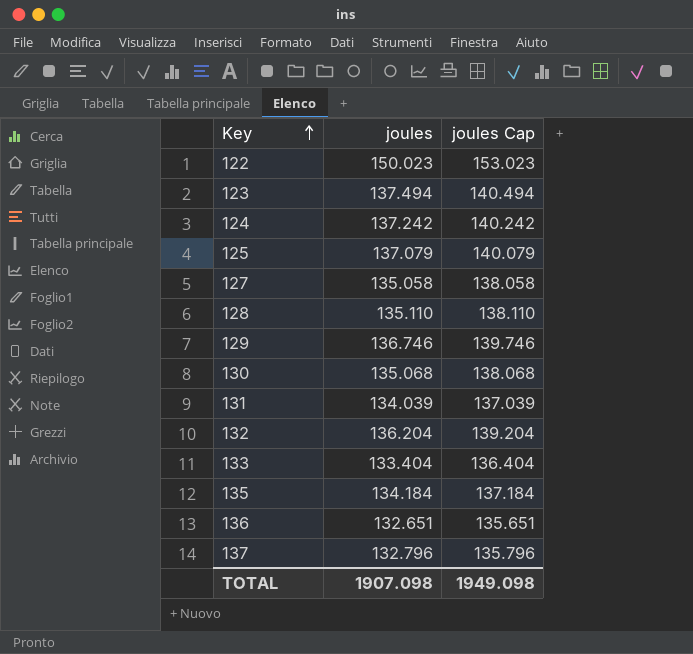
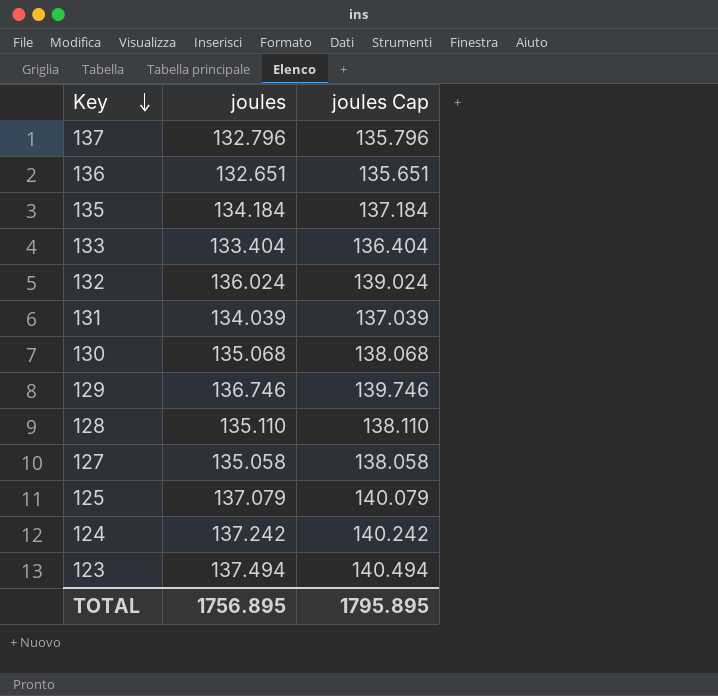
row order: Key ascending -> Key descending
row 122: 150.023 | 153.023 -> none
132 | joules: 136.204 -> 136.024
132 | joules Cap: 139.204 -> 139.024
TOTAL | joules: 1907.098 -> 1756.895
TOTAL | joules Cap: 1949.098 -> 1795.895

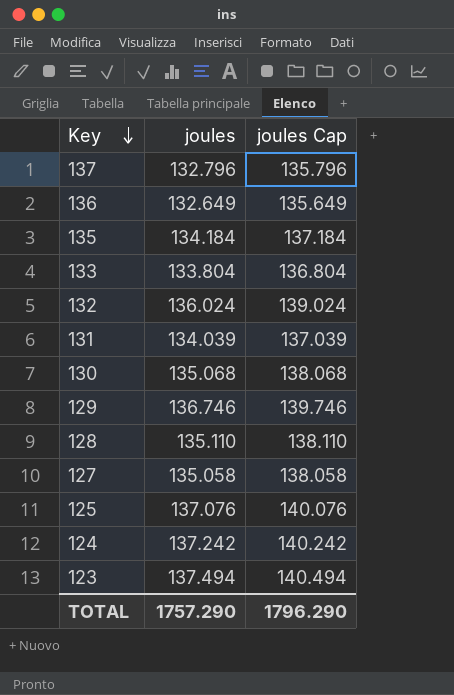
136 | joules: 132.651 -> 132.649
136 | joules Cap: 135.651 -> 135.649
133 | joules: 133.404 -> 133.804
133 | joules Cap: 136.404 -> 136.804
125 | joules: 137.079 -> 137.076
125 | joules Cap: 140.079 -> 140.076
TOTAL | joules: 1756.895 -> 1757.290
TOTAL | joules Cap: 1795.895 -> 1796.290

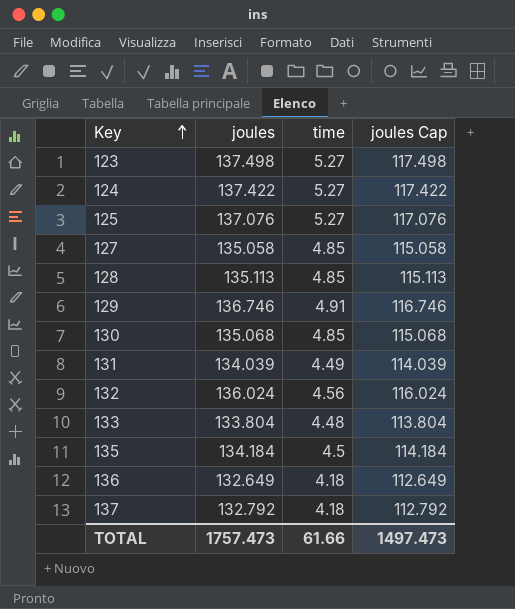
row order: Key descending -> Key ascending
column time | position: none -> 3
column joules Cap | formula: [joules] + 3 -> [joules] - 20
123 | joules: 137.494 -> 137.498
124 | joules: 137.242 -> 137.422
128 | joules: 135.110 -> 135.113
137 | joules: 132.796 -> 132.792
TOTAL | joules: 1757.290 -> 1757.473
TOTAL | joules Cap: 1796.290 -> 1497.473

